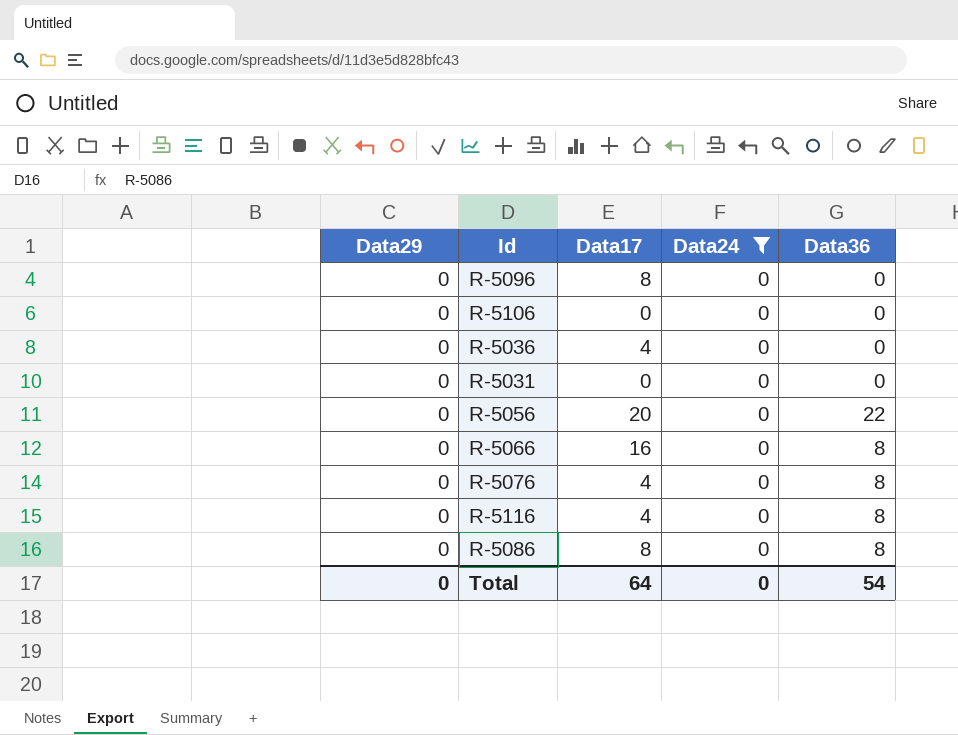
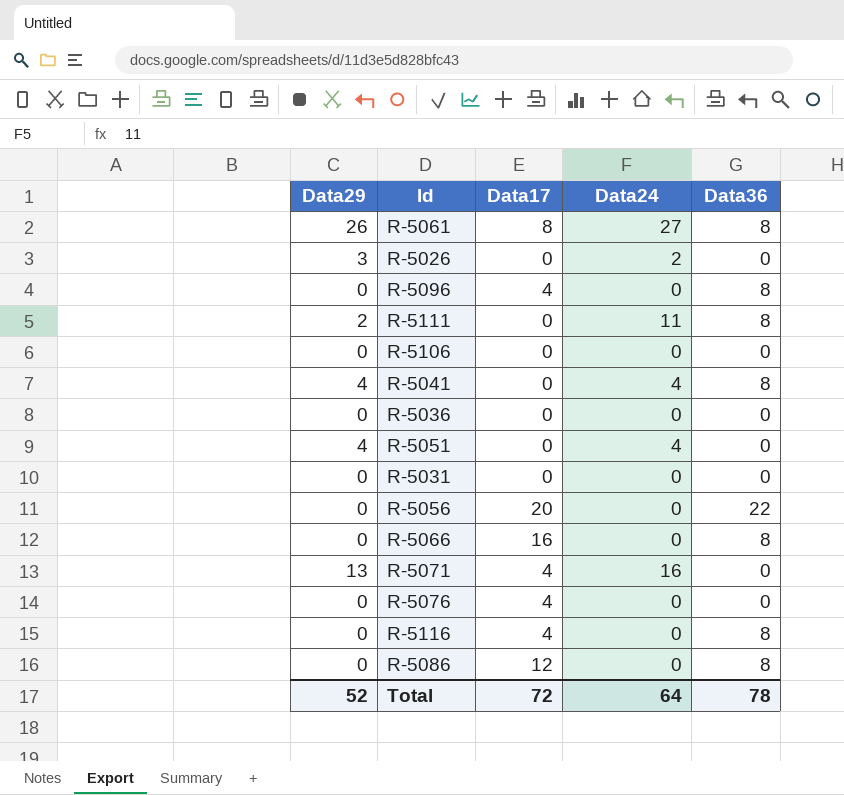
filter: Data24 = 0 -> none
R-5096 | Data17: 8 -> 4
R-5096 | Data36: 0 -> 8
R-5036 | Data17: 4 -> 0
R-5076 | Data36: 8 -> 0
R-5086 | Data17: 8 -> 12
Total | Data29: 0 -> 52
Total | Data17: 64 -> 72
Total | Data24: 0 -> 64
Total | Data36: 54 -> 78

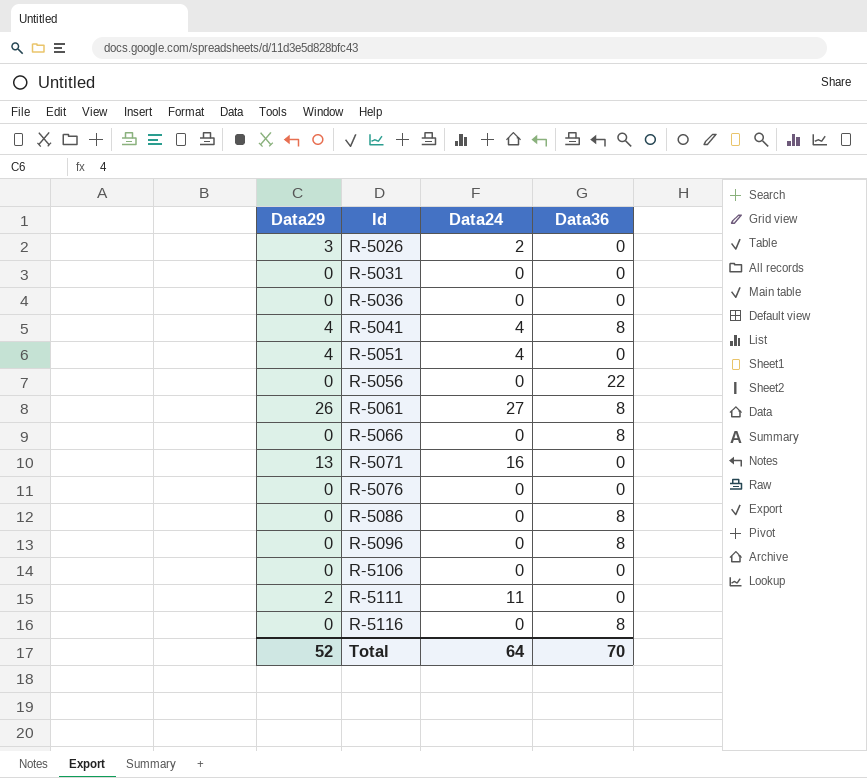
row order: none -> Id ascending
column Data17 | position: 3 -> none
R-5111 | Data36: 8 -> 0
Total | Data36: 78 -> 70

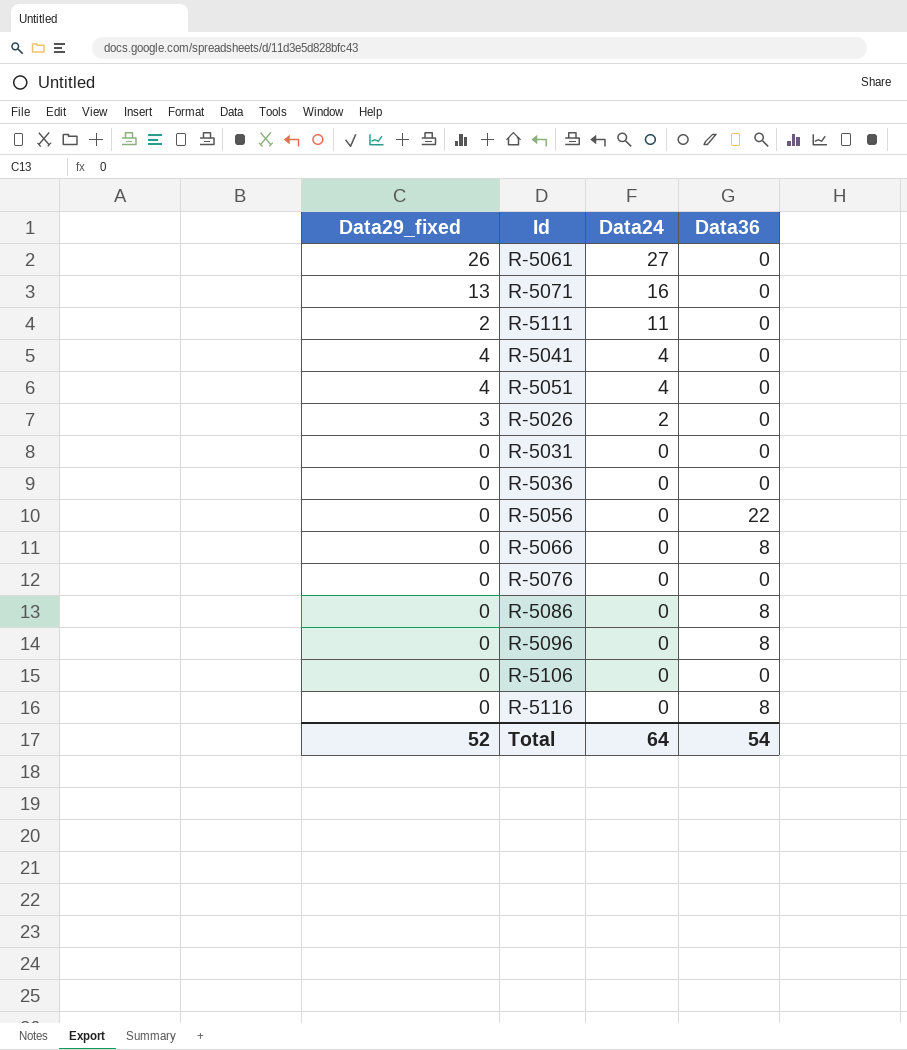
row order: Id ascending -> Data24 descending
column name: Data29 -> Data29_fixed
R-5061 | Data36: 8 -> 0
R-5041 | Data36: 8 -> 0
Total | Data36: 70 -> 54

